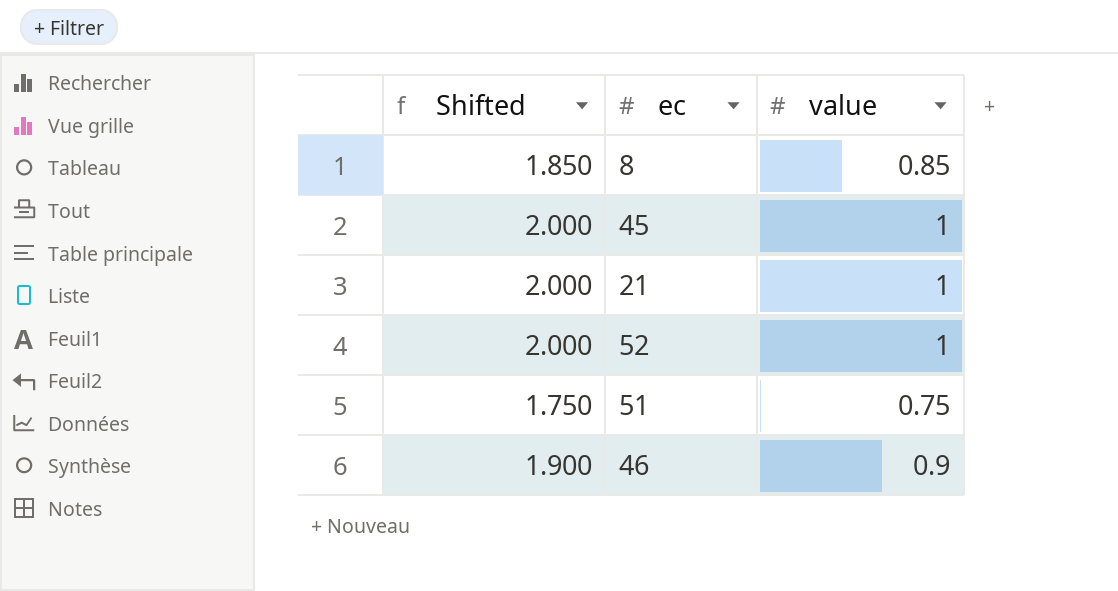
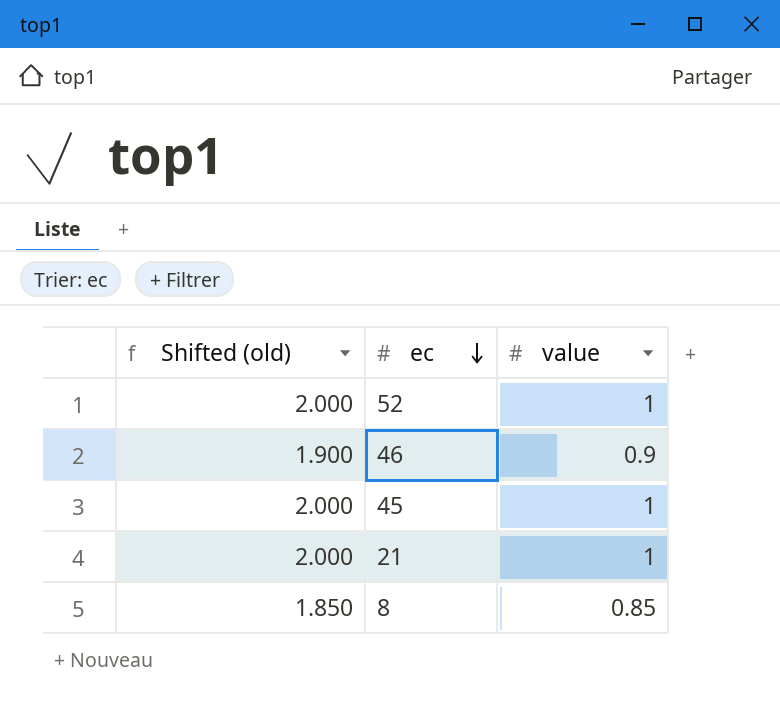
row order: none -> ec descending
column name: Shifted -> Shifted (old)
row 51: 1.750 | 0.75 -> none

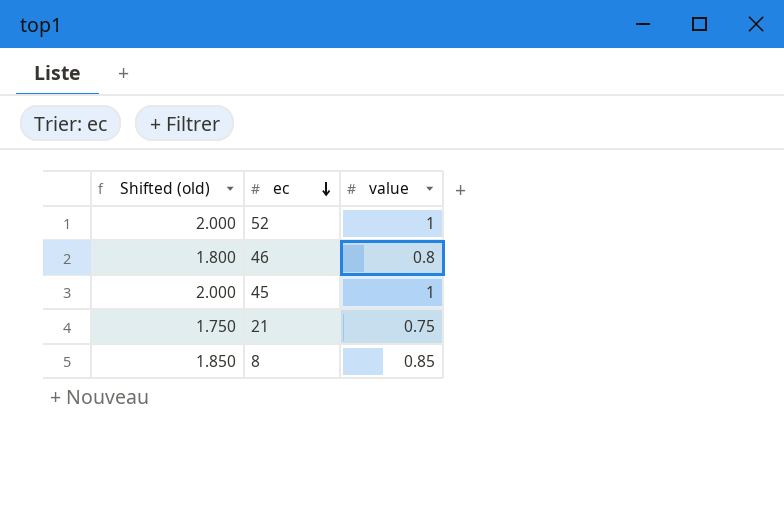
46 | Shifted (old): 1.900 -> 1.800
46 | value: 0.9 -> 0.8
21 | Shifted (old): 2.000 -> 1.750
21 | value: 1 -> 0.75

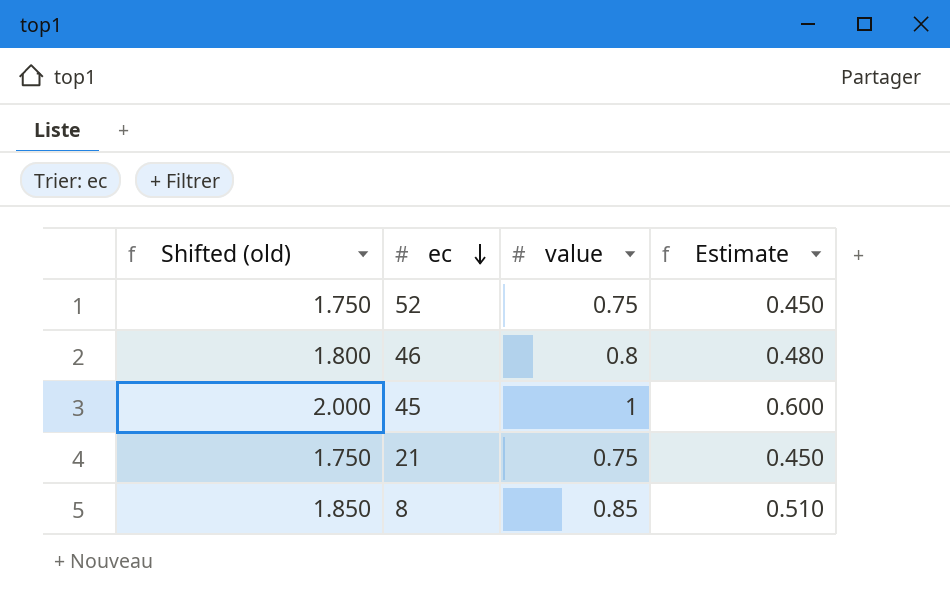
column Estimate | formula: none -> [value] * 0.6
52 | Shifted (old): 2.000 -> 1.750
52 | value: 1 -> 0.75

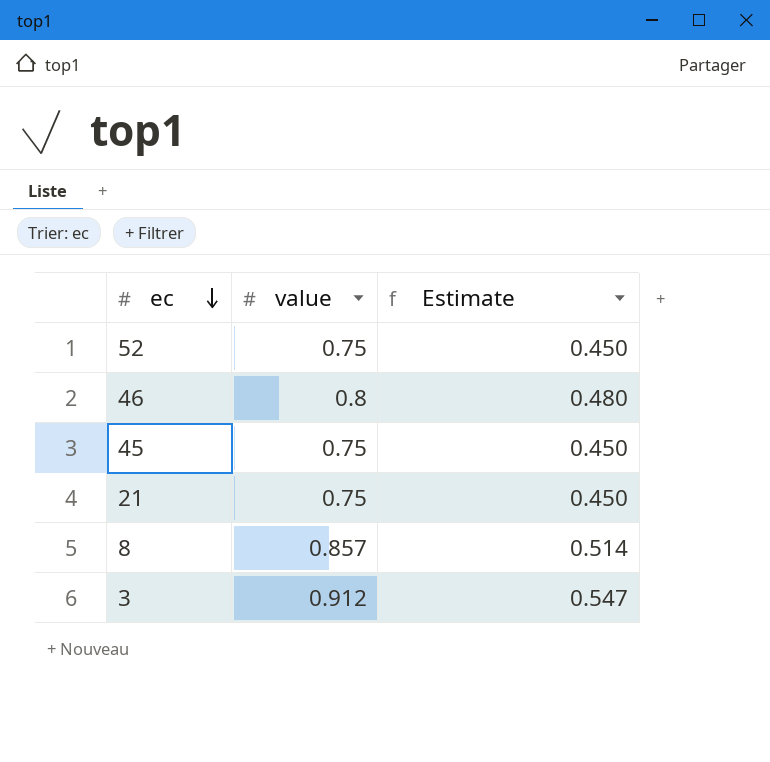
column Shifted (old) | formula: [value] + 1 -> none
45 | value: 1 -> 0.75
45 | Estimate: 0.600 -> 0.450
8 | value: 0.85 -> 0.857
8 | Estimate: 0.510 -> 0.514
row 3: none -> 0.912 | 0.547

